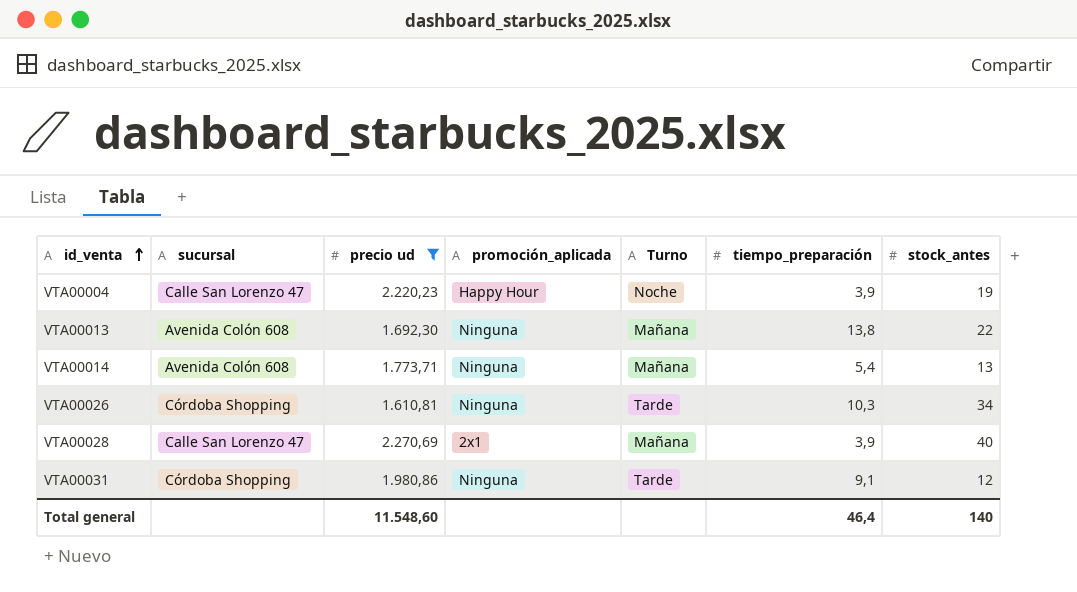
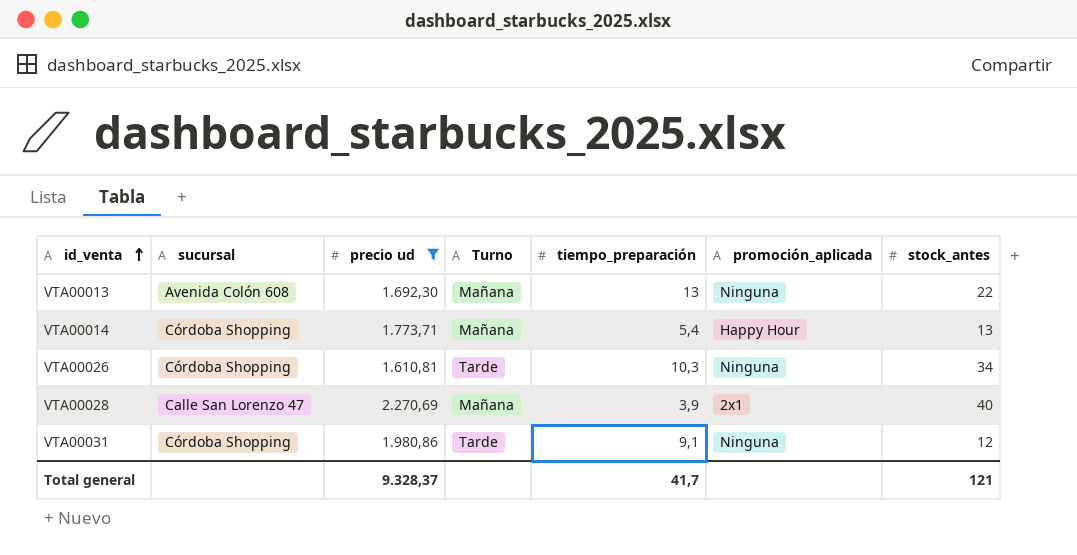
column promoción_aplicada | position: 4 -> 6
row VTA00004: Calle San Lorenzo 47 | 2.220,23 | Happy Hour | Noche | 3,9 | 19 -> none
VTA00013 | tiempo_preparación: 13,8 -> 13
VTA00014 | sucursal: Avenida Colón 608 -> Córdoba Shopping
VTA00014 | promoción_aplicada: Ninguna -> Happy Hour
Total general | precio ud: 11.548,60 -> 9.328,37
Total general | tiempo_preparación: 46,4 -> 41,7
Total general | stock_antes: 140 -> 121

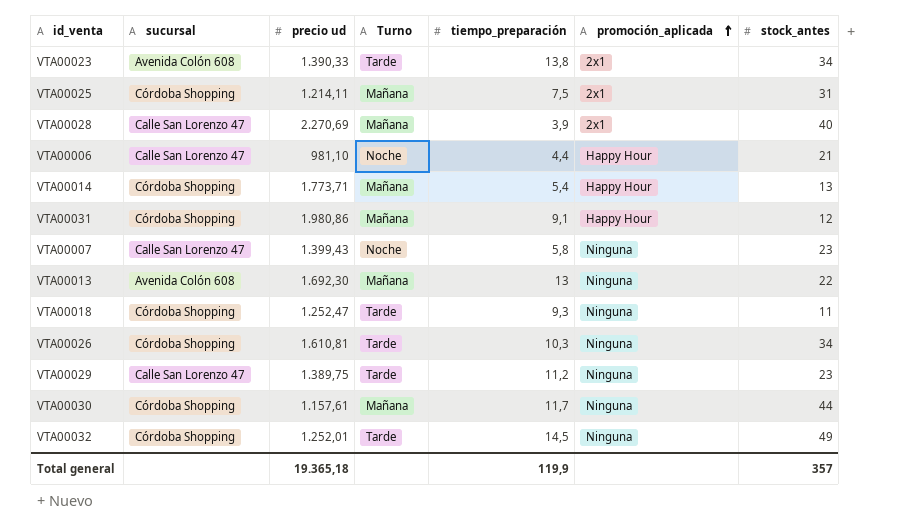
filter: precio ud >= 1.610,81 -> none
row order: id_venta ascending -> promoción_aplicada ascending
VTA00031 | Turno: Tarde -> Mañana
VTA00031 | promoción_aplicada: Ninguna -> Happy Hour
Total general | precio ud: 9.328,37 -> 19.365,18
Total general | tiempo_preparación: 41,7 -> 119,9
Total general | stock_antes: 121 -> 357

